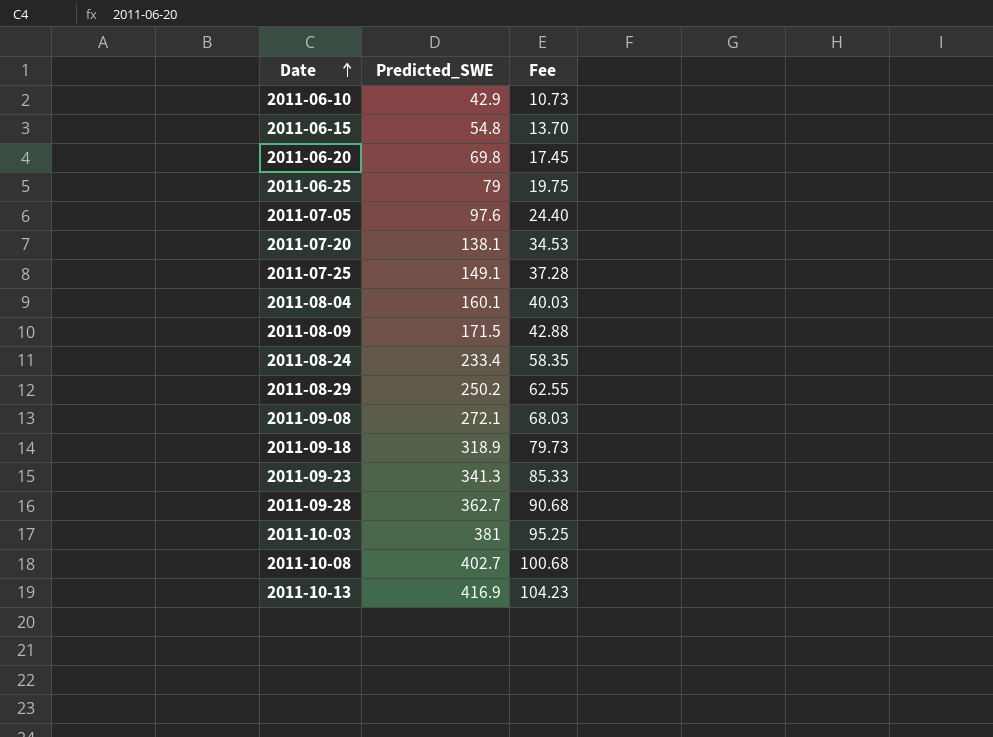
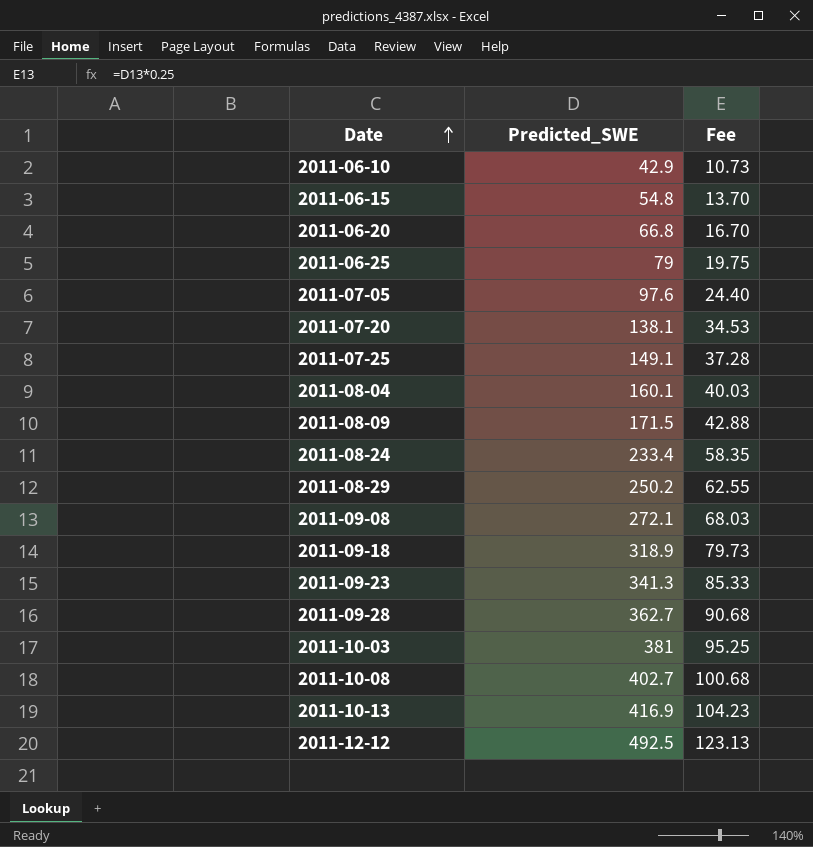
2011-06-20 | Predicted_SWE: 69.8 -> 66.8
2011-06-20 | Fee: 17.45 -> 16.70
row 2011-12-12: none -> 492.5 | 123.13

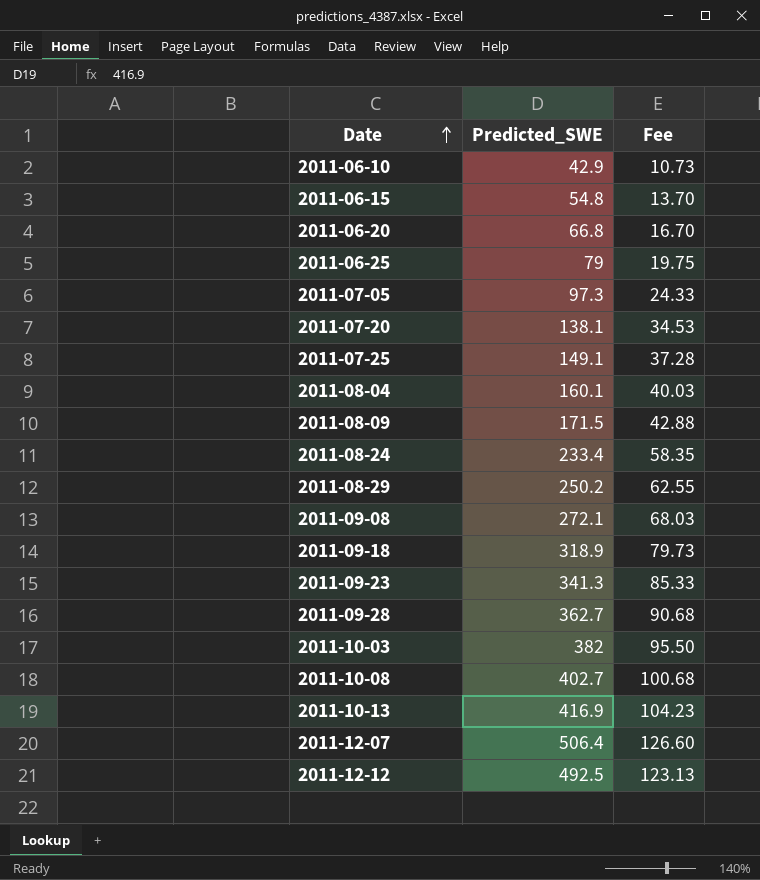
2011-07-05 | Predicted_SWE: 97.6 -> 97.3
2011-07-05 | Fee: 24.40 -> 24.33
2011-10-03 | Predicted_SWE: 381 -> 382
2011-10-03 | Fee: 95.25 -> 95.50
row 2011-12-07: none -> 506.4 | 126.60

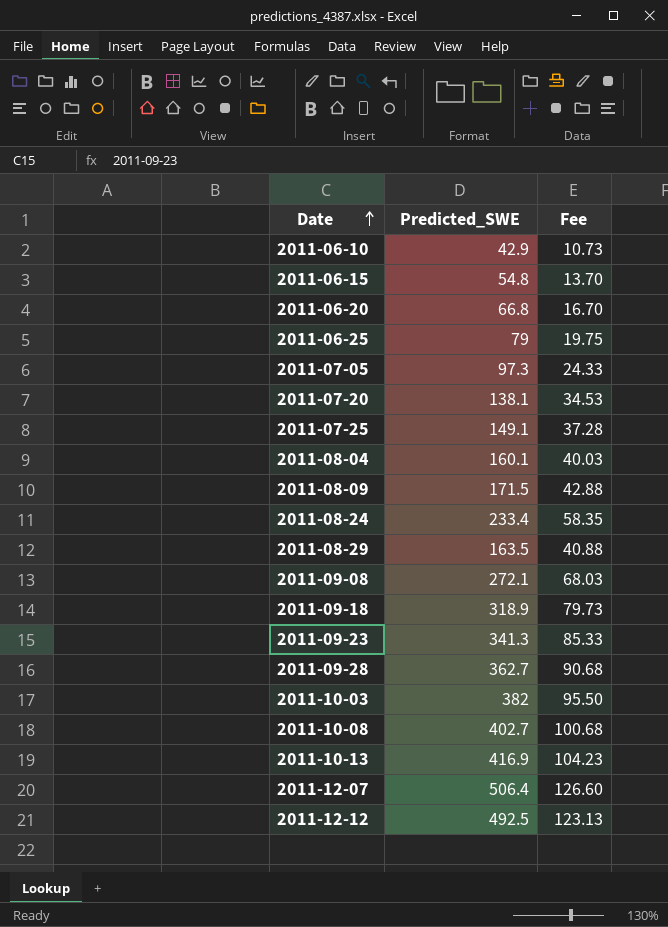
2011-08-29 | Predicted_SWE: 250.2 -> 163.5
2011-08-29 | Fee: 62.55 -> 40.88

